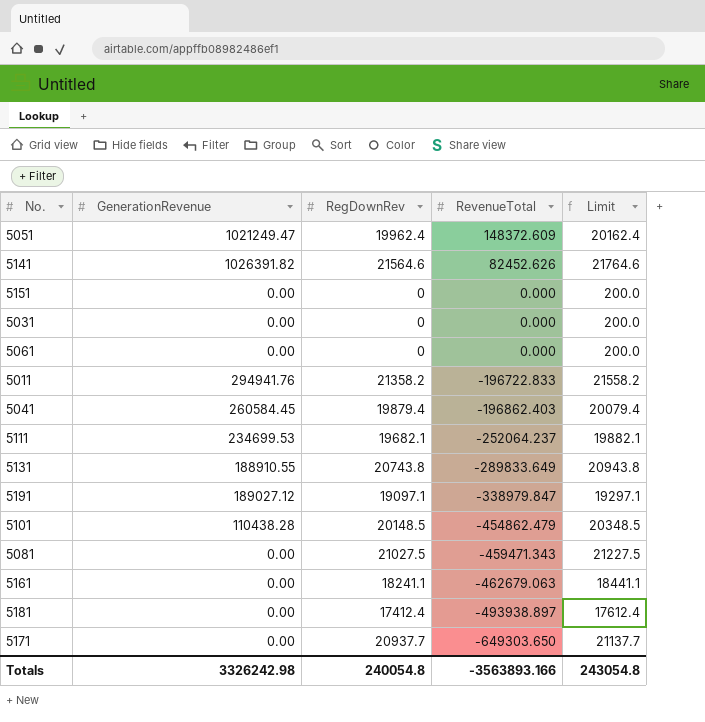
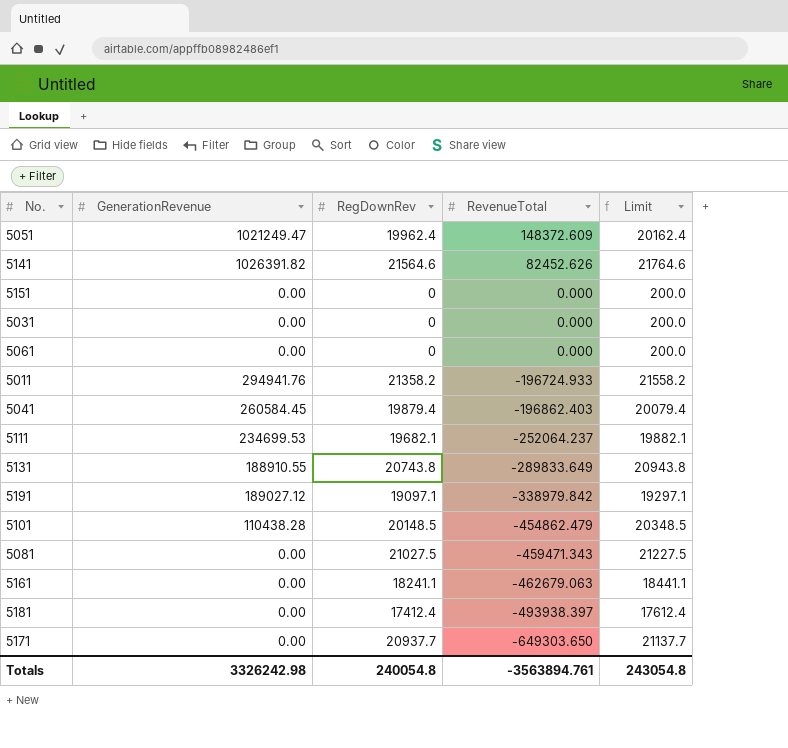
5011 | RevenueTotal: -196722.833 -> -196724.933
5191 | RevenueTotal: -338979.847 -> -338979.842
5181 | RevenueTotal: -493938.897 -> -493938.397
Totals | RevenueTotal: -3563893.166 -> -3563894.761

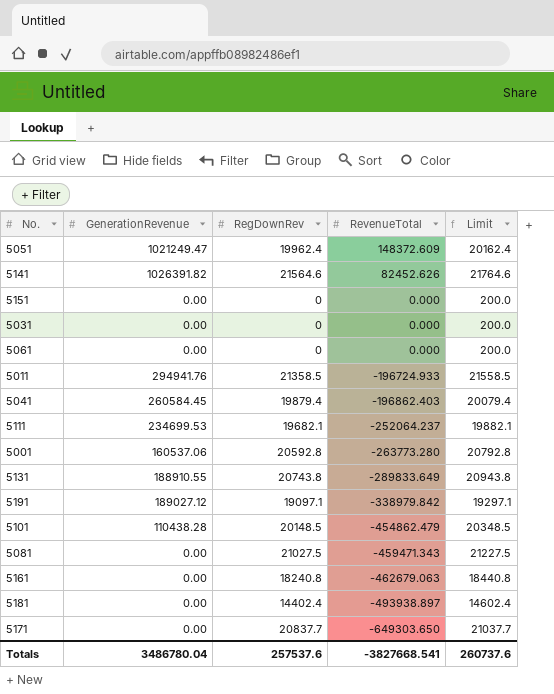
5011 | RegDownRev: 21358.2 -> 21358.5
5011 | Limit: 21558.2 -> 21558.5
row 5001: none -> 160537.06 | 20592.8 | -263773.280 | 20792.8
5161 | RegDownRev: 18241.1 -> 18240.8
5161 | Limit: 18441.1 -> 18440.8
5181 | RegDownRev: 17412.4 -> 14402.4
5181 | RevenueTotal: -493938.397 -> -493938.897
5181 | Limit: 17612.4 -> 14602.4
5171 | RegDownRev: 20937.7 -> 20837.7
5171 | Limit: 21137.7 -> 21037.7
Totals | GenerationRevenue: 3326242.98 -> 3486780.04
Totals | RegDownRev: 240054.8 -> 257537.6
Totals | RevenueTotal: -3563894.761 -> -3827668.541
Totals | Limit: 243054.8 -> 260737.6

